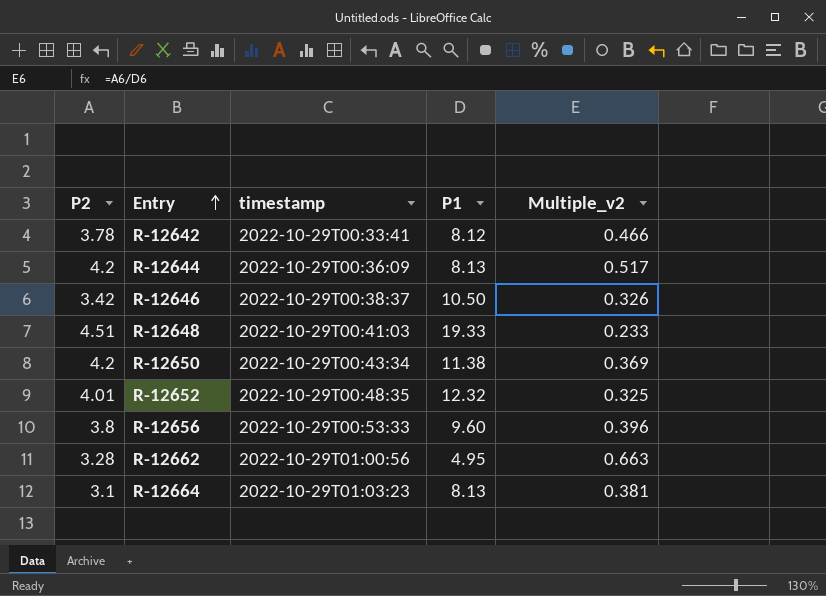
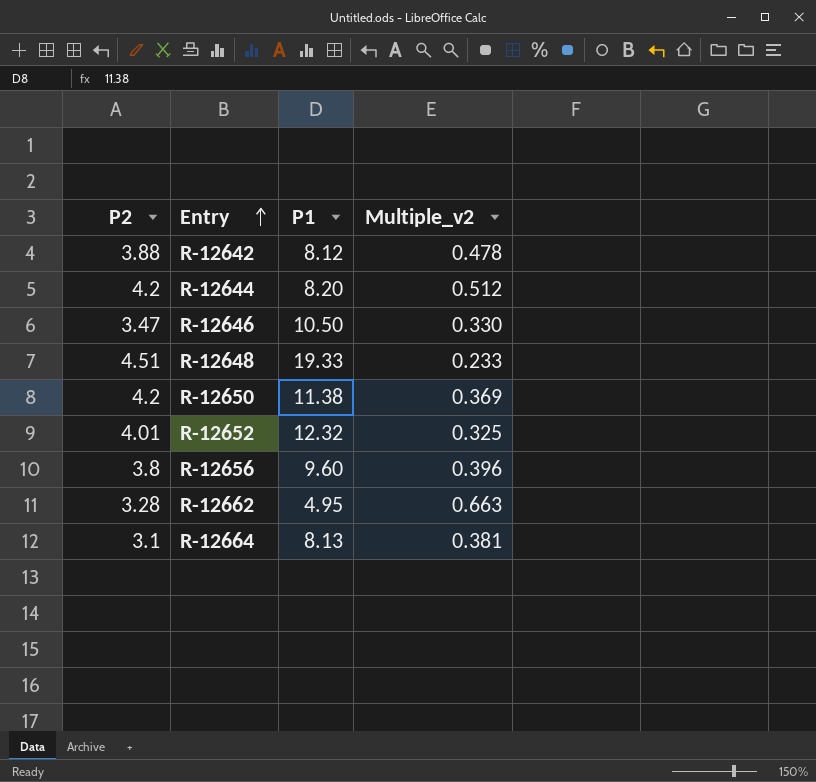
column timestamp | position: 3 -> none
R-12642 | P2: 3.78 -> 3.88
R-12642 | Multiple_v2: 0.466 -> 0.478
R-12644 | P1: 8.13 -> 8.20
R-12644 | Multiple_v2: 0.517 -> 0.512
R-12646 | P2: 3.42 -> 3.47
R-12646 | Multiple_v2: 0.326 -> 0.330

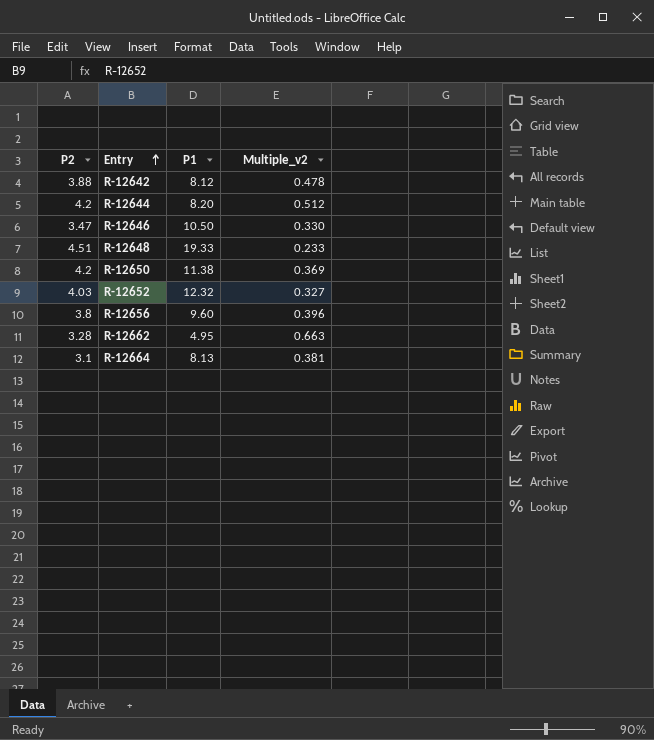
R-12652 | P2: 4.01 -> 4.03
R-12652 | Multiple_v2: 0.325 -> 0.327

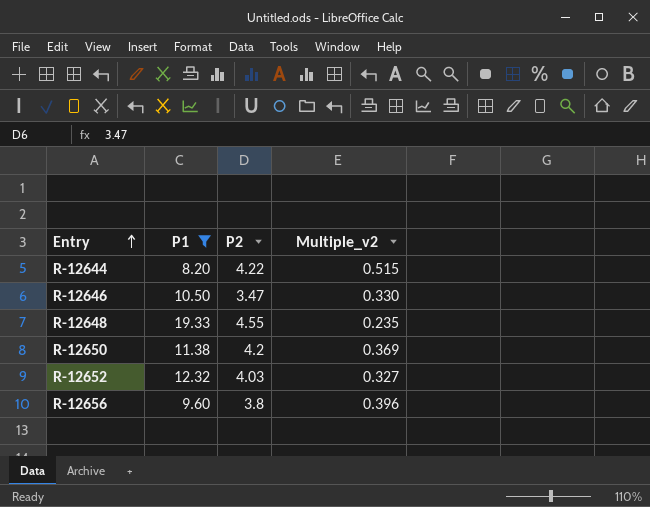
filter: none -> P1 >= 8.20
column P2 | position: 1 -> 3
R-12644 | P2: 4.2 -> 4.22
R-12644 | Multiple_v2: 0.512 -> 0.515
R-12648 | P2: 4.51 -> 4.55
R-12648 | Multiple_v2: 0.233 -> 0.235

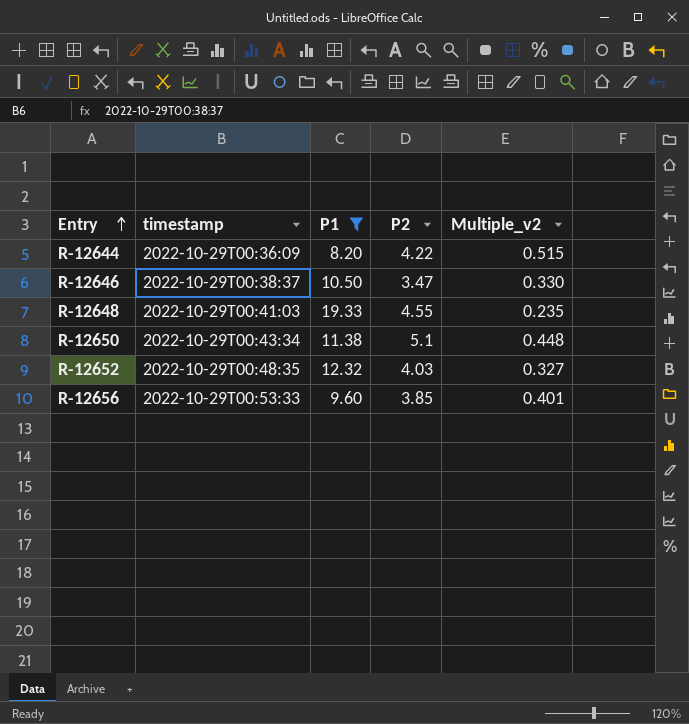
column timestamp | position: none -> 2
R-12650 | P2: 4.2 -> 5.1
R-12650 | Multiple_v2: 0.369 -> 0.448
R-12656 | P2: 3.8 -> 3.85
R-12656 | Multiple_v2: 0.396 -> 0.401

